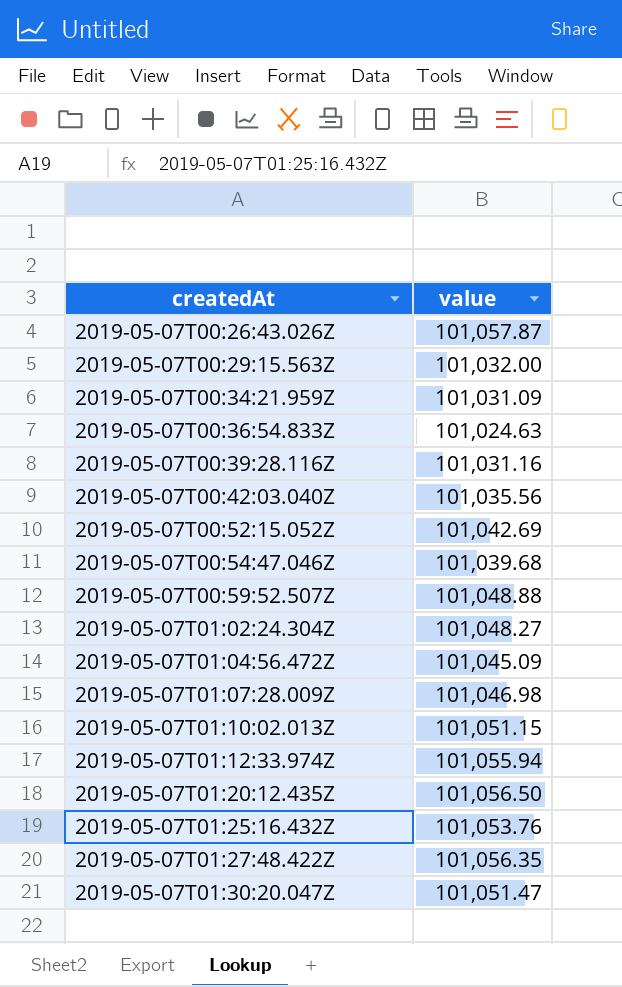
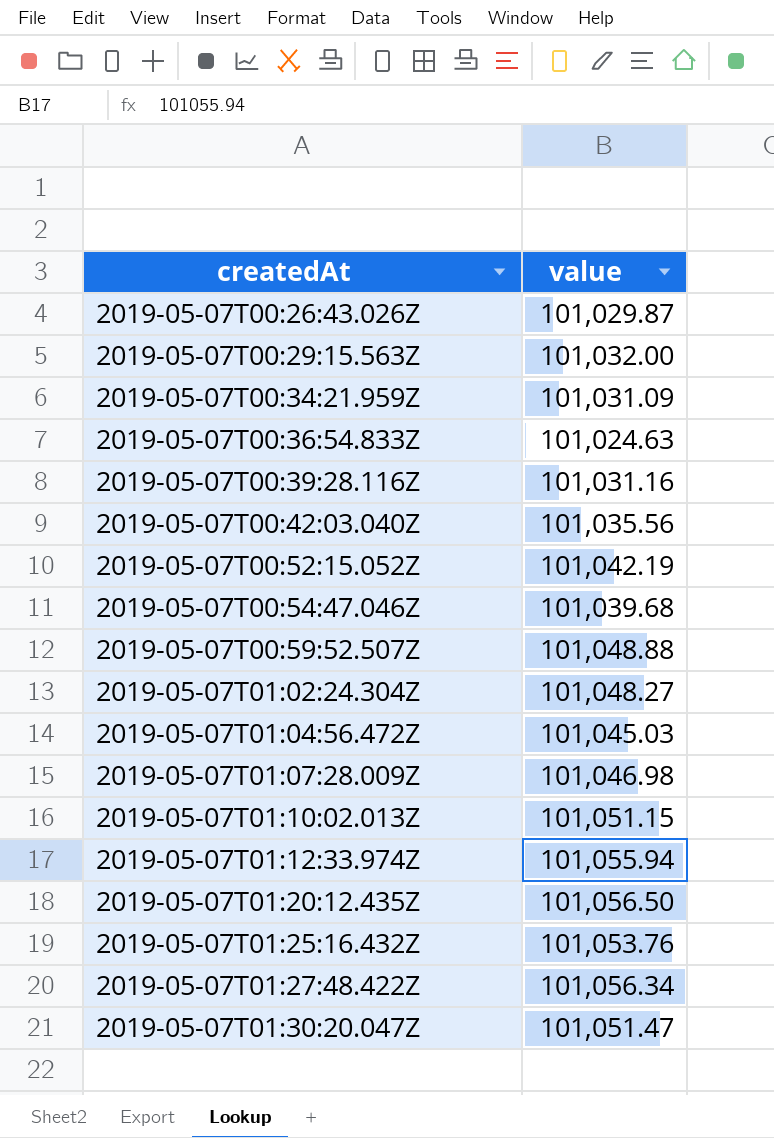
2019-05-07T00:26:43.026Z | value: 101,057.87 -> 101,029.87
2019-05-07T00:52:15.052Z | value: 101,042.69 -> 101,042.19
2019-05-07T01:04:56.472Z | value: 101,045.09 -> 101,045.03
2019-05-07T01:27:48.422Z | value: 101,056.35 -> 101,056.34

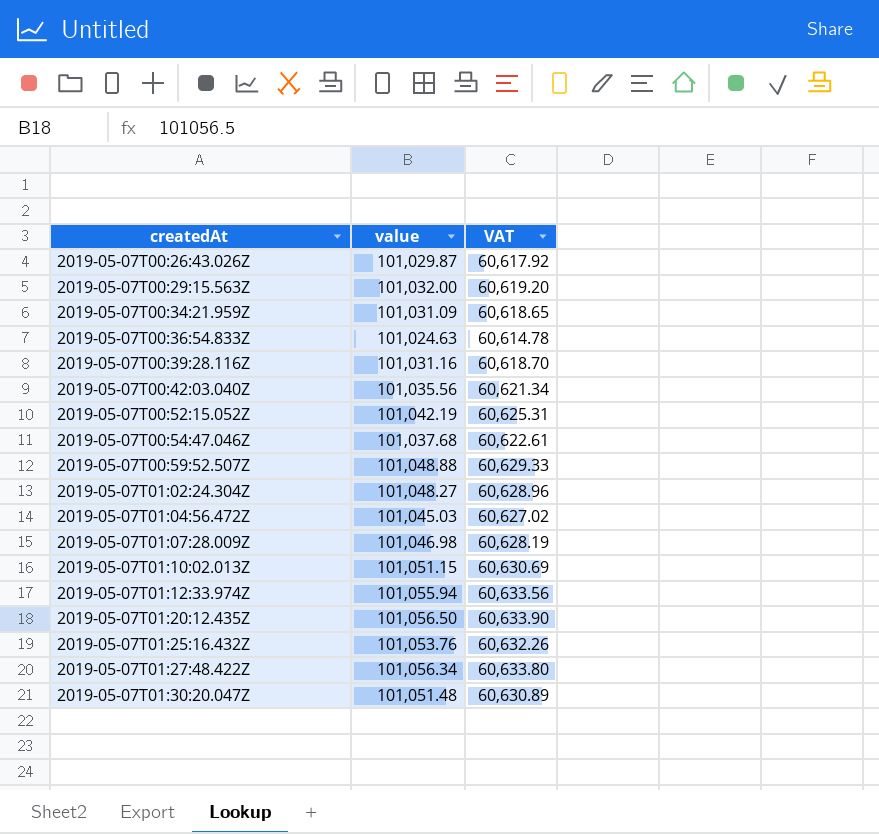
column VAT | formula: none -> [value] * 0.6
2019-05-07T00:54:47.046Z | value: 101,039.68 -> 101,037.68
2019-05-07T01:30:20.047Z | value: 101,051.47 -> 101,051.48

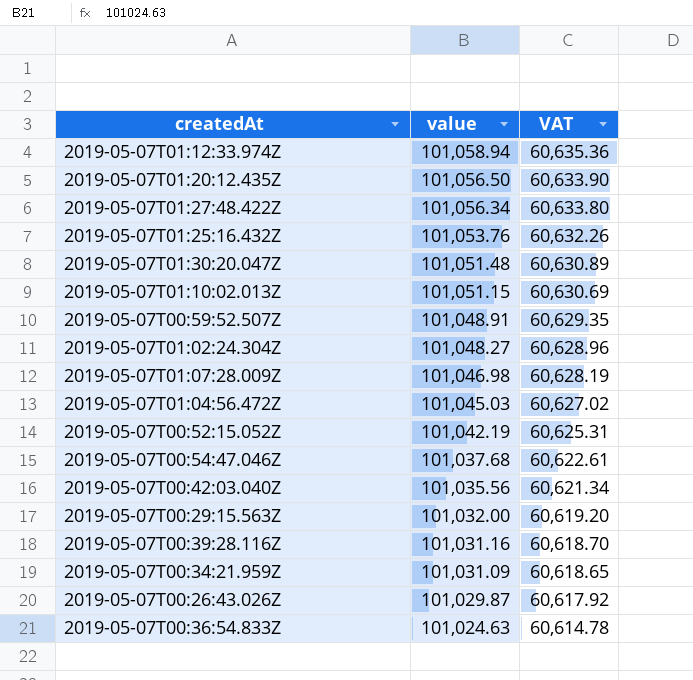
row order: createdAt ascending -> value descending
2019-05-07T01:12:33.974Z | value: 101,055.94 -> 101,058.94
2019-05-07T01:12:33.974Z | VAT: 60,633.56 -> 60,635.36
2019-05-07T00:59:52.507Z | value: 101,048.88 -> 101,048.91
2019-05-07T00:59:52.507Z | VAT: 60,629.33 -> 60,629.35

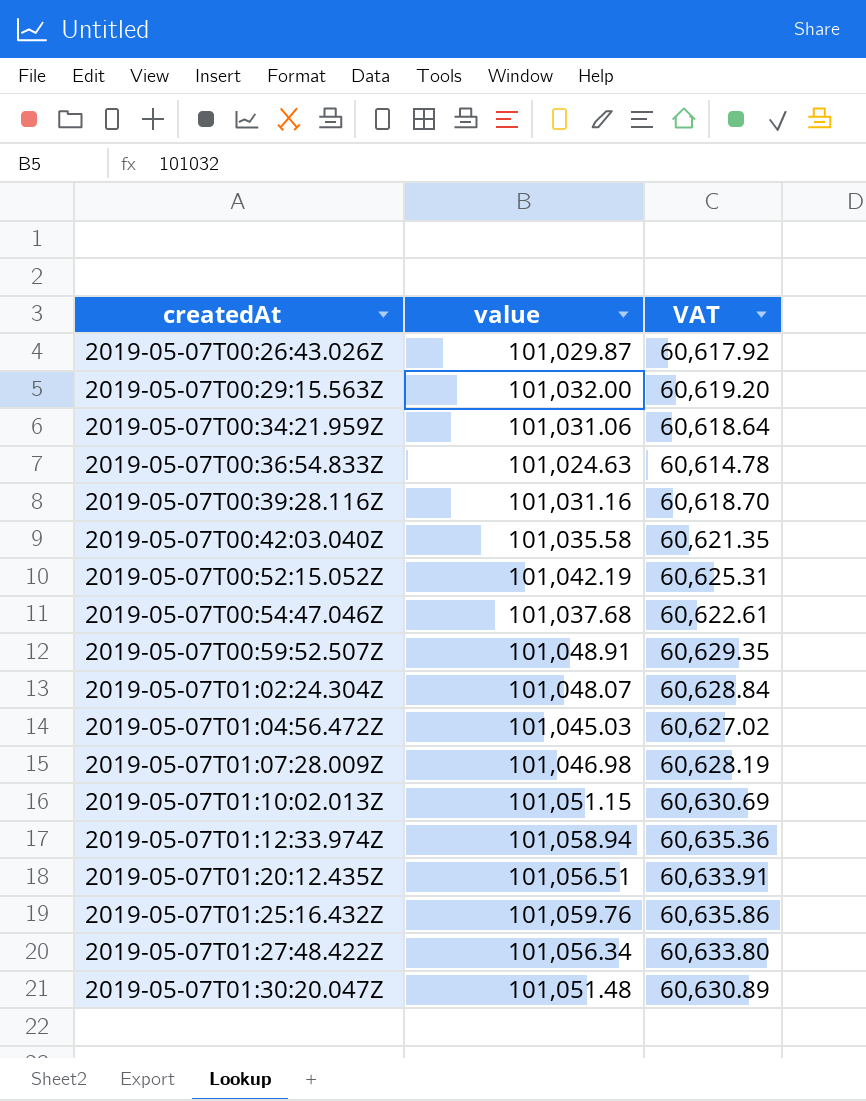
row order: value descending -> createdAt ascending
2019-05-07T00:34:21.959Z | value: 101,031.09 -> 101,031.06
2019-05-07T00:34:21.959Z | VAT: 60,618.65 -> 60,618.64
2019-05-07T00:42:03.040Z | value: 101,035.56 -> 101,035.58
2019-05-07T00:42:03.040Z | VAT: 60,621.34 -> 60,621.35
2019-05-07T01:02:24.304Z | value: 101,048.27 -> 101,048.07
2019-05-07T01:02:24.304Z | VAT: 60,628.96 -> 60,628.84
2019-05-07T01:20:12.435Z | value: 101,056.50 -> 101,056.51
2019-05-07T01:20:12.435Z | VAT: 60,633.90 -> 60,633.91
2019-05-07T01:25:16.432Z | value: 101,053.76 -> 101,059.76
2019-05-07T01:25:16.432Z | VAT: 60,632.26 -> 60,635.86

